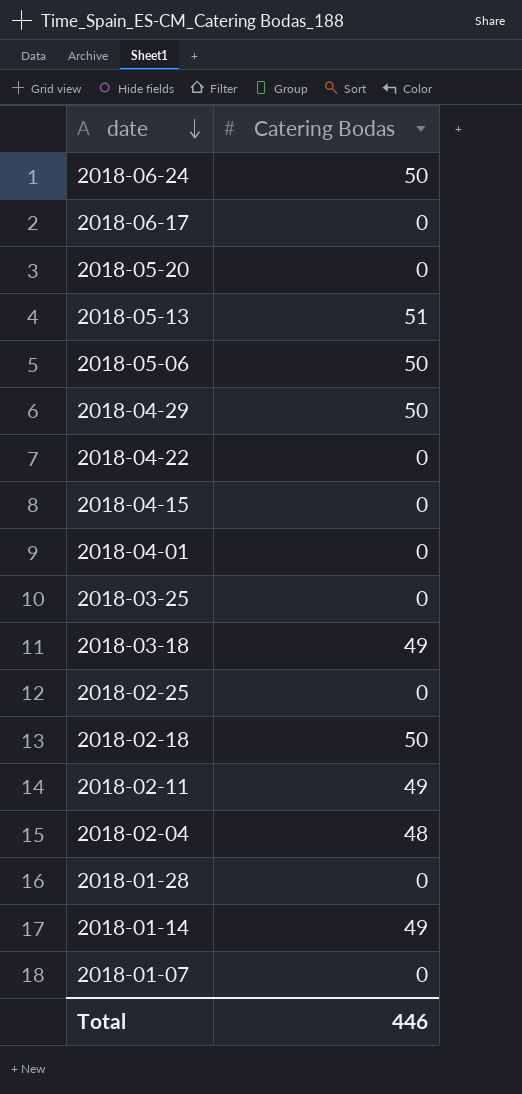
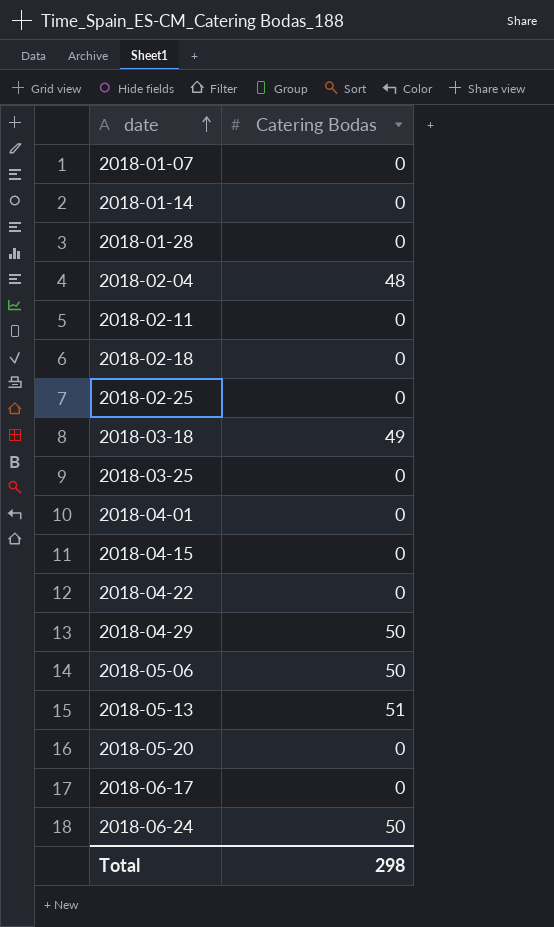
row order: date descending -> date ascending
2018-01-14 | Catering Bodas: 49 -> 0
2018-02-11 | Catering Bodas: 49 -> 0
2018-02-18 | Catering Bodas: 50 -> 0
Total | Catering Bodas: 446 -> 298

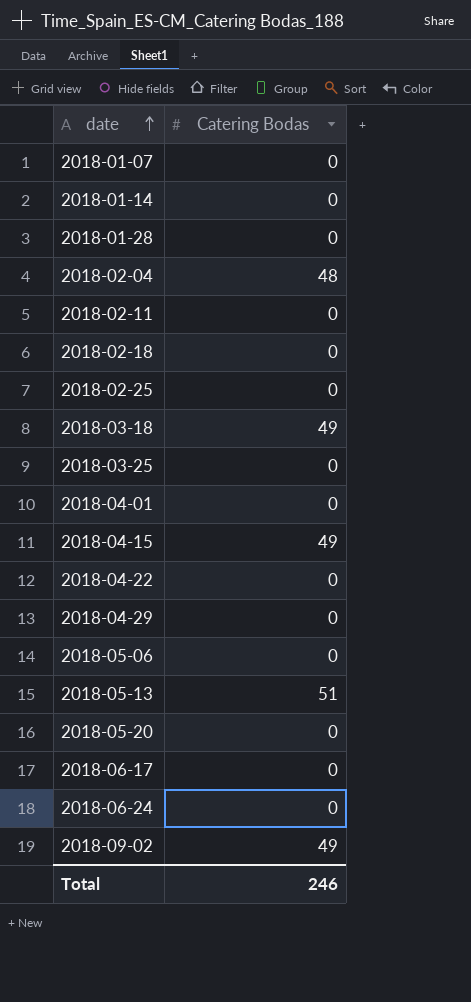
2018-04-15 | Catering Bodas: 0 -> 49
2018-04-29 | Catering Bodas: 50 -> 0
2018-05-06 | Catering Bodas: 50 -> 0
2018-06-24 | Catering Bodas: 50 -> 0
row 2018-09-02: none -> 49
Total | Catering Bodas: 298 -> 246

